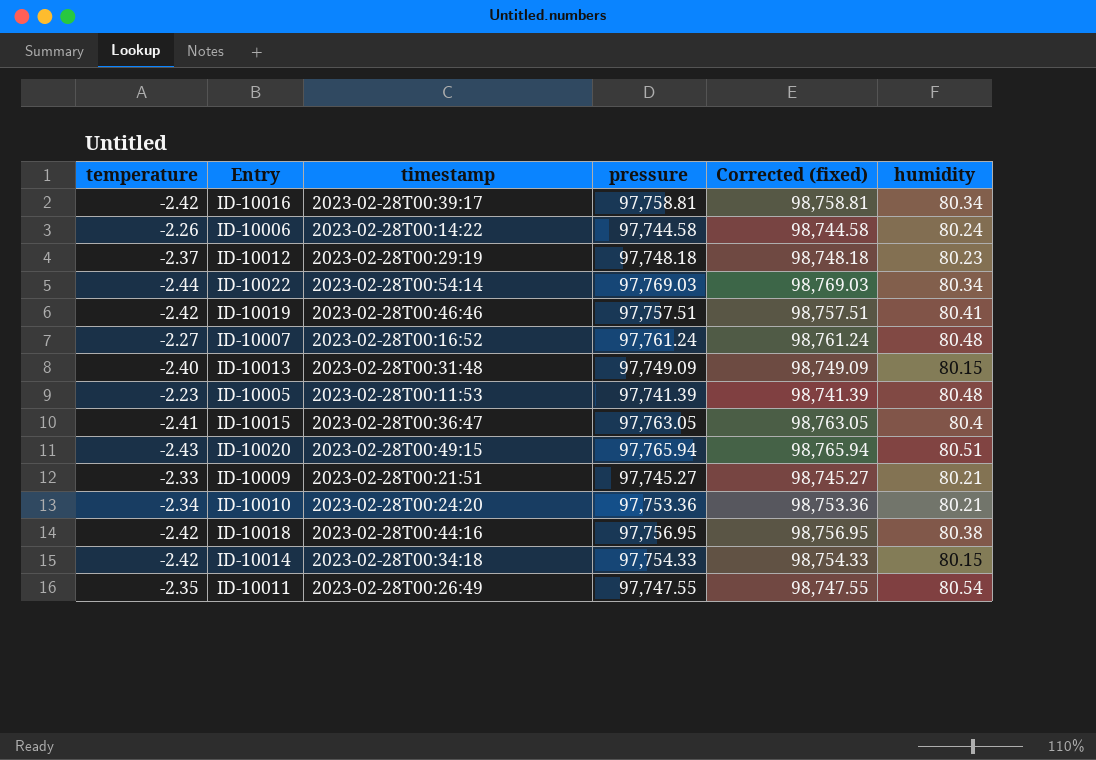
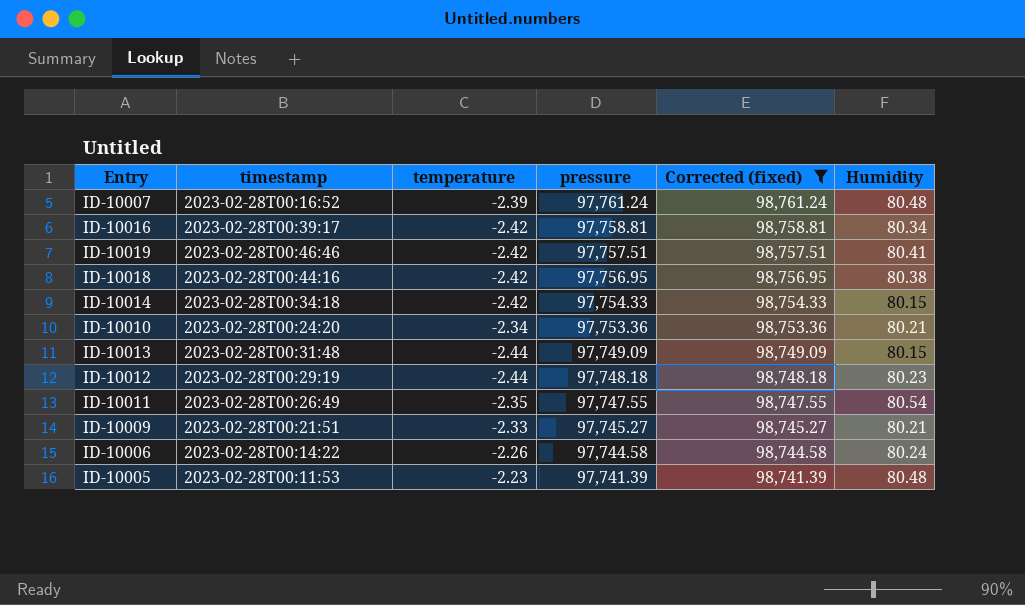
filter: none -> Corrected (fixed) <= 98,761.24
row order: none -> pressure descending
column temperature | position: 1 -> 3
column name: humidity -> Humidity
ID-10007 | temperature: -2.27 -> -2.39
ID-10013 | temperature: -2.40 -> -2.44
ID-10012 | temperature: -2.37 -> -2.44

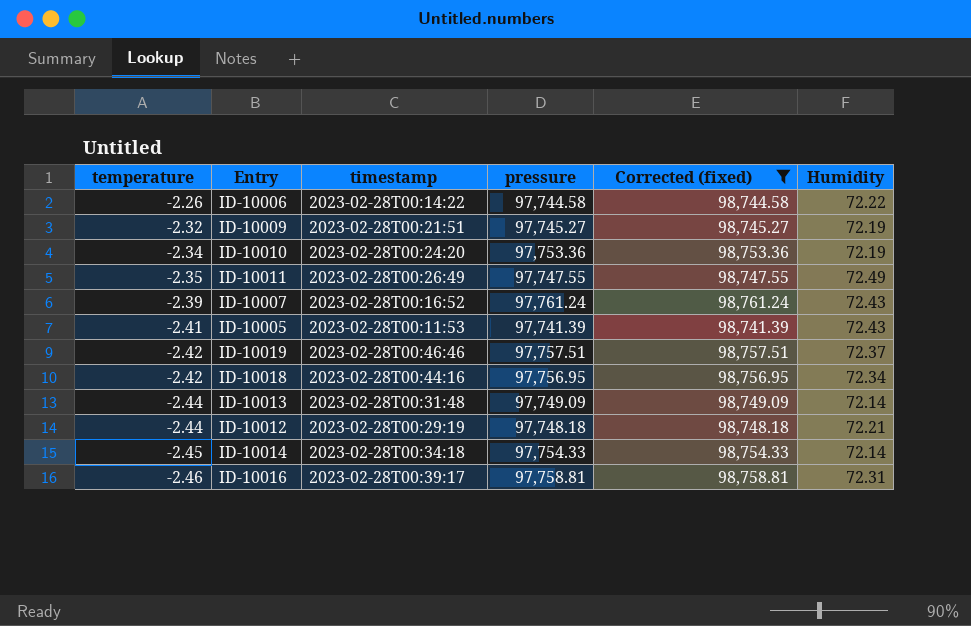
row order: pressure descending -> temperature descending
column temperature | position: 3 -> 1
ID-10006 | Humidity: 80.24 -> 72.22
ID-10009 | temperature: -2.33 -> -2.32
ID-10009 | Humidity: 80.21 -> 72.19
ID-10010 | Humidity: 80.21 -> 72.19
ID-10011 | Humidity: 80.54 -> 72.49
ID-10007 | Humidity: 80.48 -> 72.43
ID-10005 | temperature: -2.23 -> -2.41
ID-10005 | Humidity: 80.48 -> 72.43
ID-10019 | Humidity: 80.41 -> 72.37
ID-10018 | Humidity: 80.38 -> 72.34
ID-10013 | Humidity: 80.15 -> 72.14
ID-10012 | Humidity: 80.23 -> 72.21
ID-10014 | temperature: -2.42 -> -2.45
ID-10014 | Humidity: 80.15 -> 72.14
ID-10016 | temperature: -2.42 -> -2.46
ID-10016 | Humidity: 80.34 -> 72.31

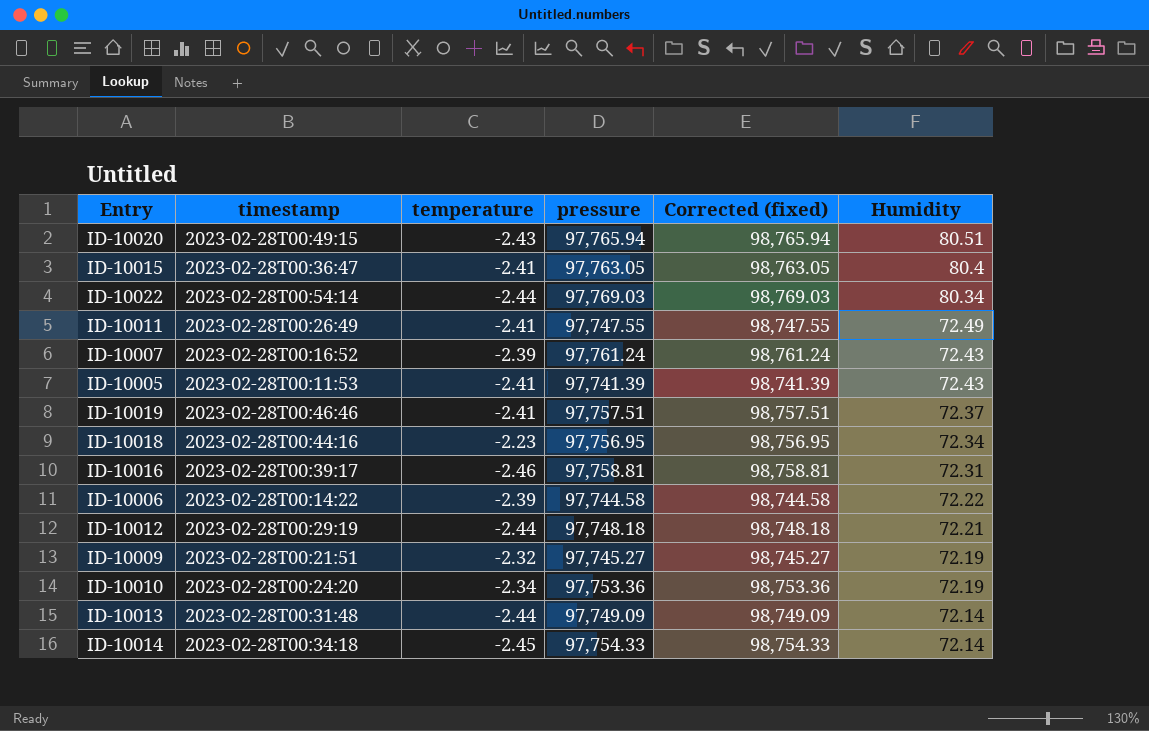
filter: Corrected (fixed) <= 98,761.24 -> none
row order: temperature descending -> Humidity descending
column temperature | position: 1 -> 3
ID-10011 | temperature: -2.35 -> -2.41
ID-10019 | temperature: -2.42 -> -2.41
ID-10018 | temperature: -2.42 -> -2.23
ID-10006 | temperature: -2.26 -> -2.39

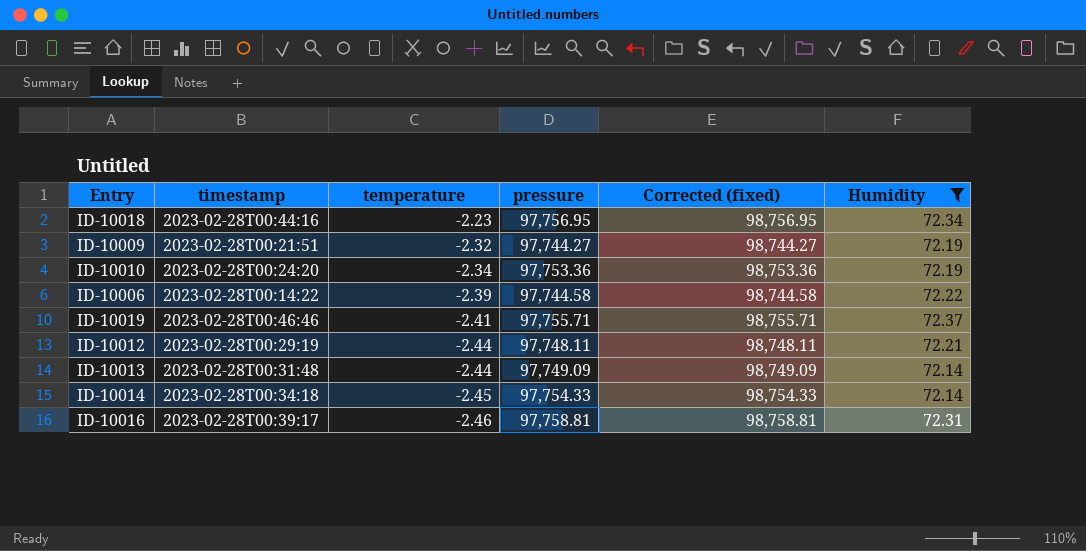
filter: none -> Humidity <= 72.37
row order: Humidity descending -> temperature descending
ID-10009 | pressure: 97,745.27 -> 97,744.27
ID-10009 | Corrected (fixed): 98,745.27 -> 98,744.27
ID-10019 | pressure: 97,757.51 -> 97,755.71
ID-10019 | Corrected (fixed): 98,757.51 -> 98,755.71
ID-10012 | pressure: 97,748.18 -> 97,748.11
ID-10012 | Corrected (fixed): 98,748.18 -> 98,748.11

